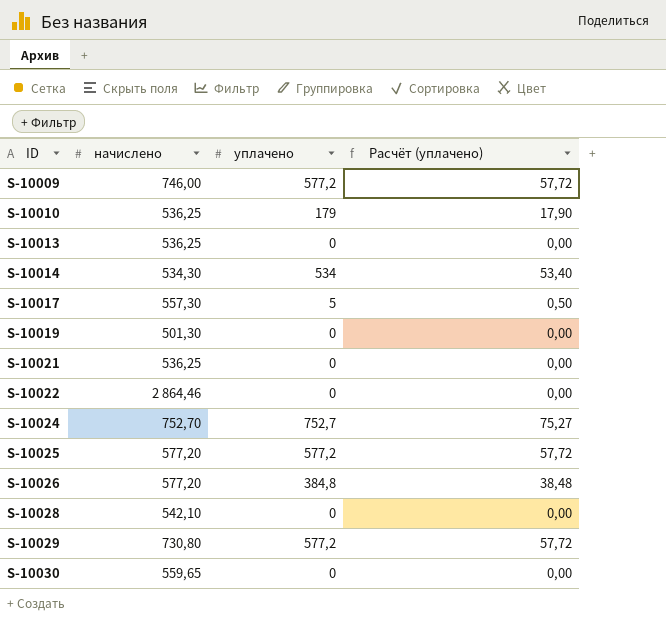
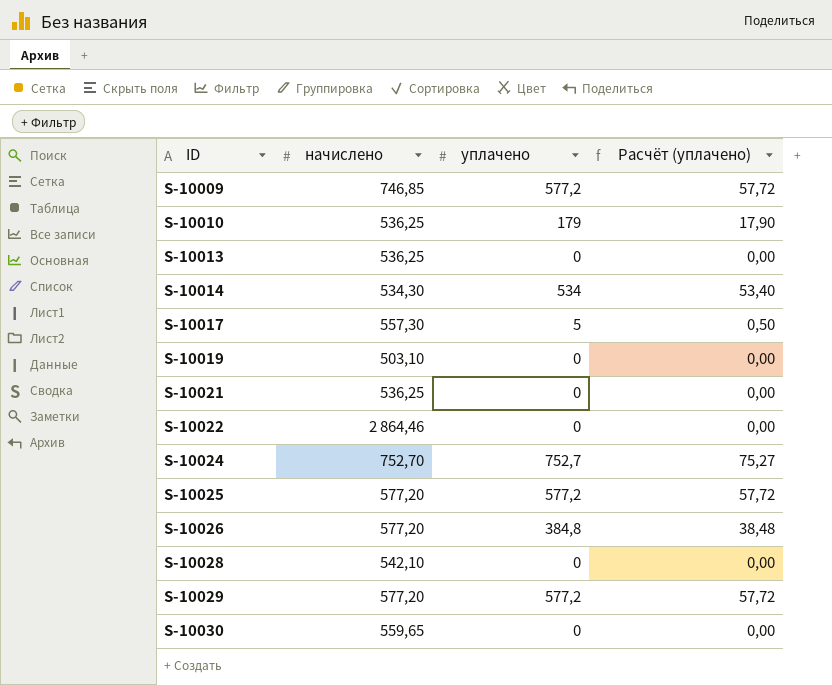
S-10009 | начислено: 746,00 -> 746,85
S-10019 | начислено: 501,30 -> 503,10
S-10029 | начислено: 730,80 -> 577,20

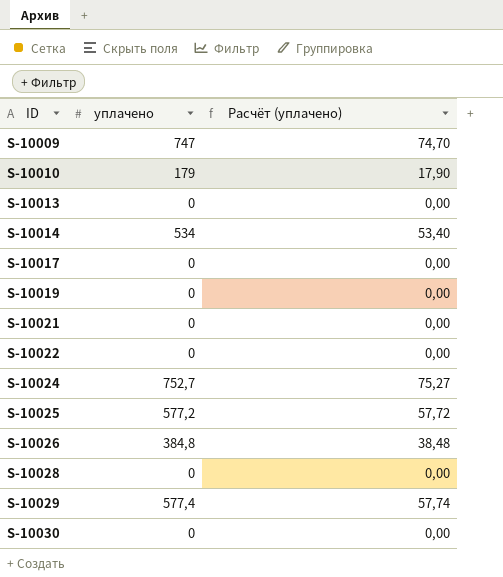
column начислено | position: 2 -> none
S-10009 | уплачено: 577,2 -> 747
S-10009 | Расчёт (уплачено): 57,72 -> 74,70
S-10017 | уплачено: 5 -> 0
S-10017 | Расчёт (уплачено): 0,50 -> 0,00
S-10029 | уплачено: 577,2 -> 577,4
S-10029 | Расчёт (уплачено): 57,72 -> 57,74

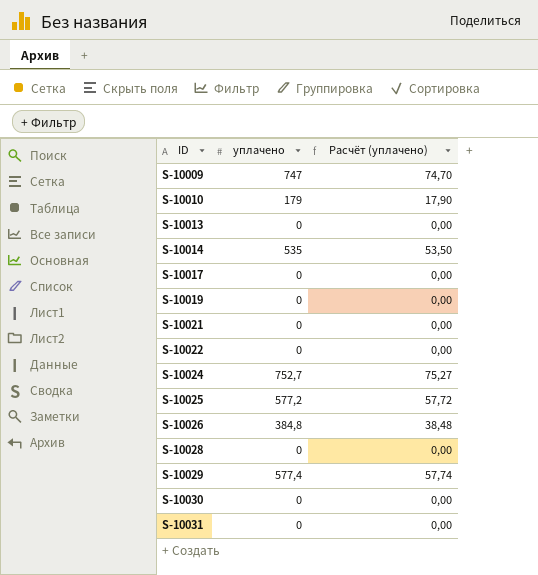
S-10014 | уплачено: 534 -> 535
S-10014 | Расчёт (уплачено): 53,40 -> 53,50
row S-10031: none -> 0 | 0,00

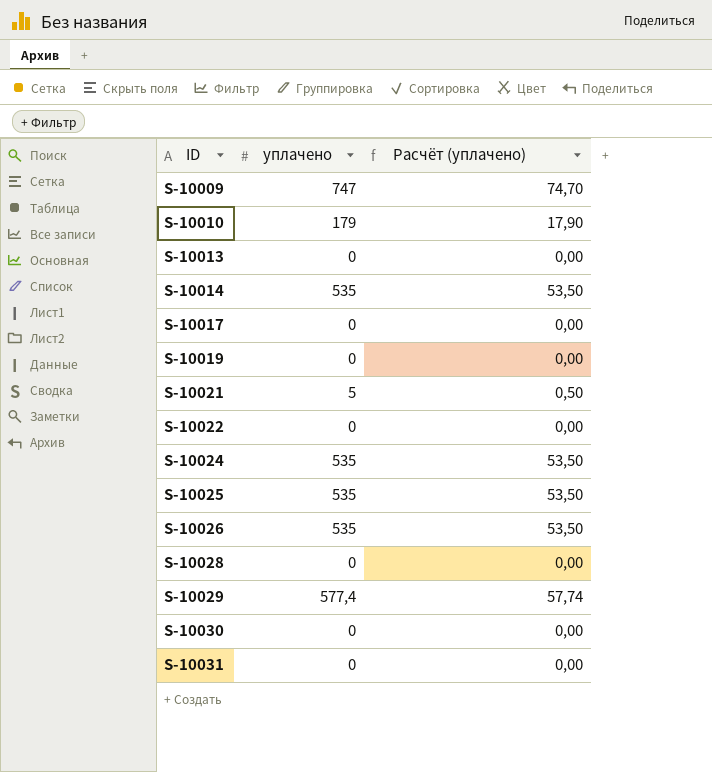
S-10021 | уплачено: 0 -> 5
S-10021 | Расчёт (уплачено): 0,00 -> 0,50
S-10024 | уплачено: 752,7 -> 535
S-10024 | Расчёт (уплачено): 75,27 -> 53,50
S-10025 | уплачено: 577,2 -> 535
S-10025 | Расчёт (уплачено): 57,72 -> 53,50
S-10026 | уплачено: 384,8 -> 535
S-10026 | Расчёт (уплачено): 38,48 -> 53,50

